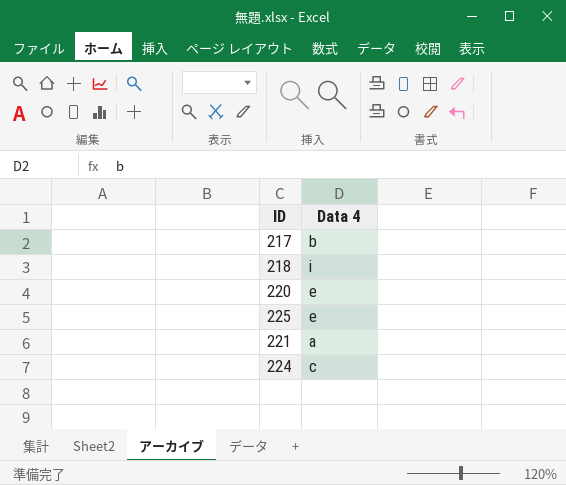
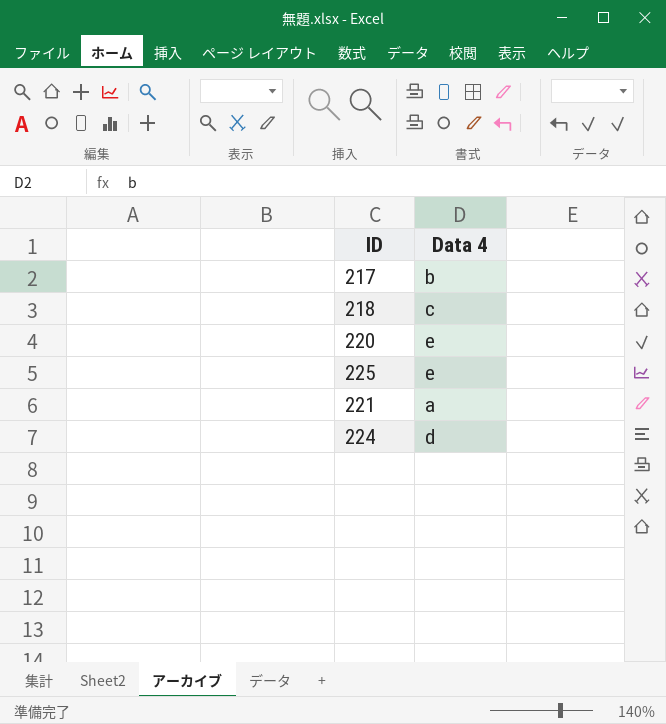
218 | Data 4: i -> c
224 | Data 4: c -> d

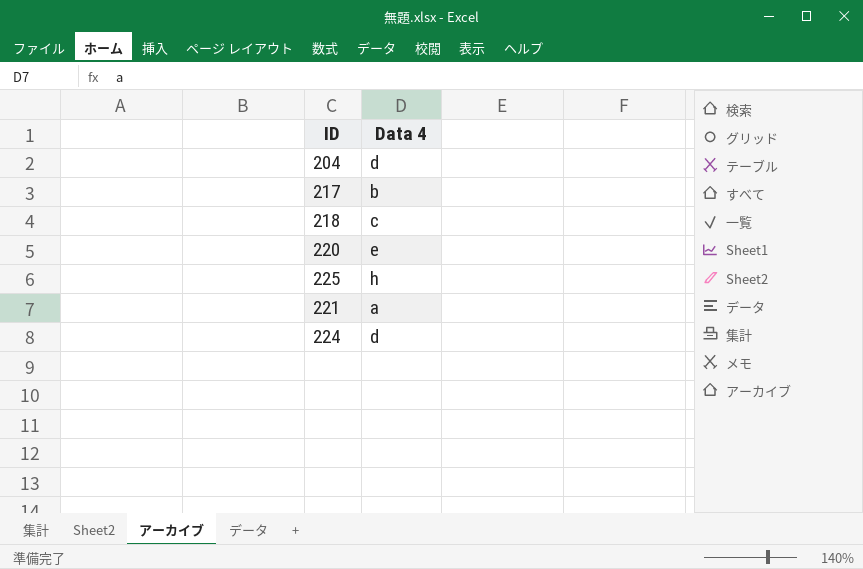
row 204: none -> d
225 | Data 4: e -> h

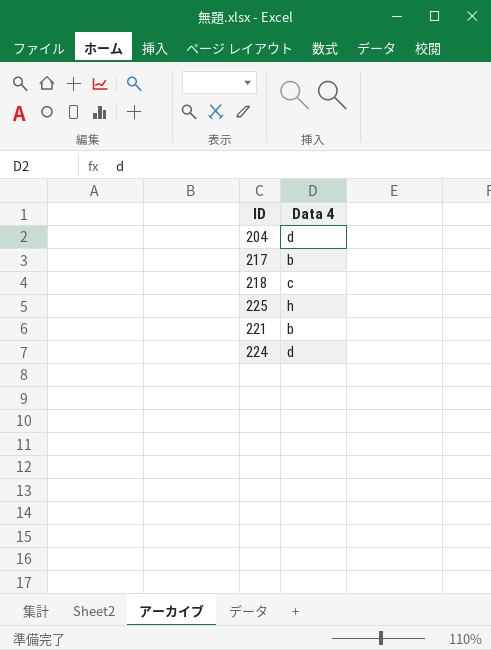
row 220: e -> none
221 | Data 4: a -> b

